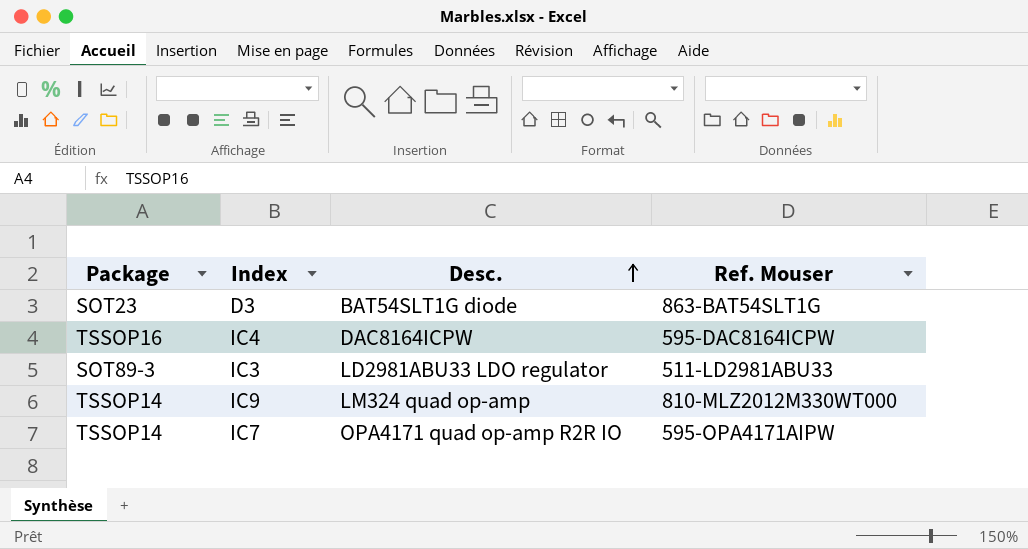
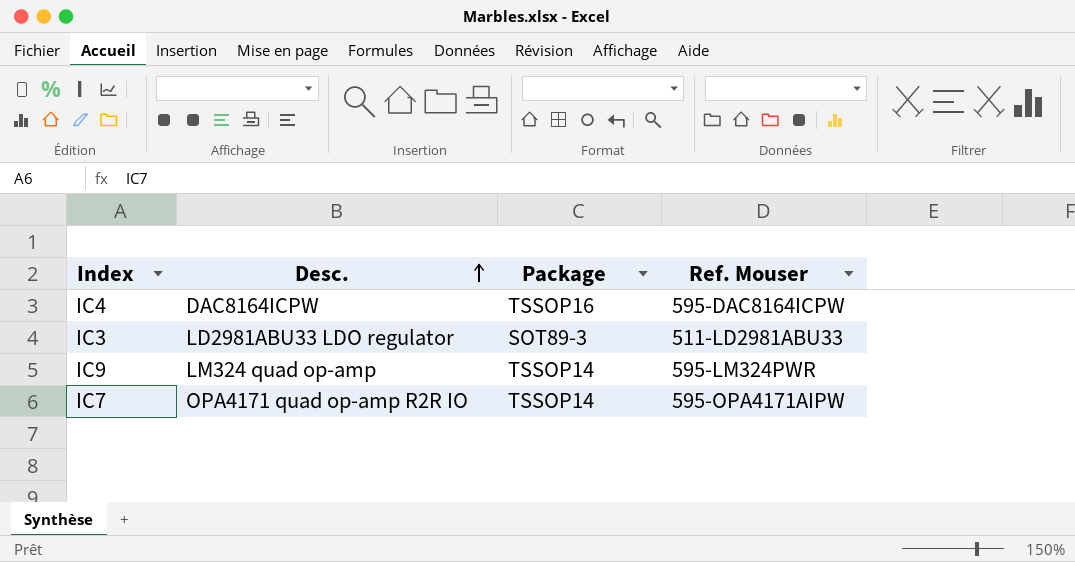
column Package | position: 1 -> 3
row D3: SOT23 | BAT54SLT1G diode | 863-BAT54SLT1G -> none
IC9 | Ref. Mouser: 810-MLZ2012M330WT000 -> 595-LM324PWR

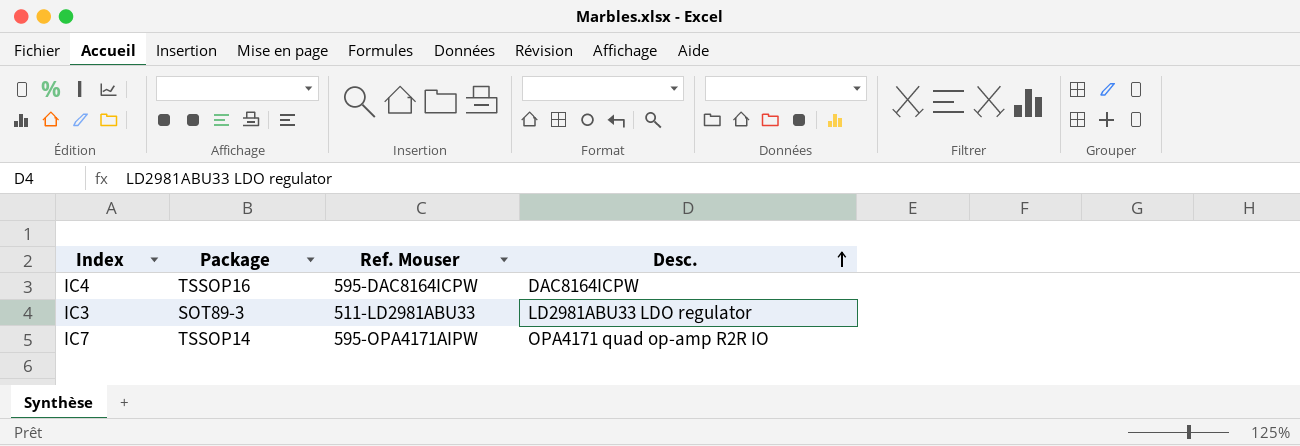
column Desc. | position: 2 -> 4
row IC9: LM324 quad op-amp | TSSOP14 | 595-LM324PWR -> none

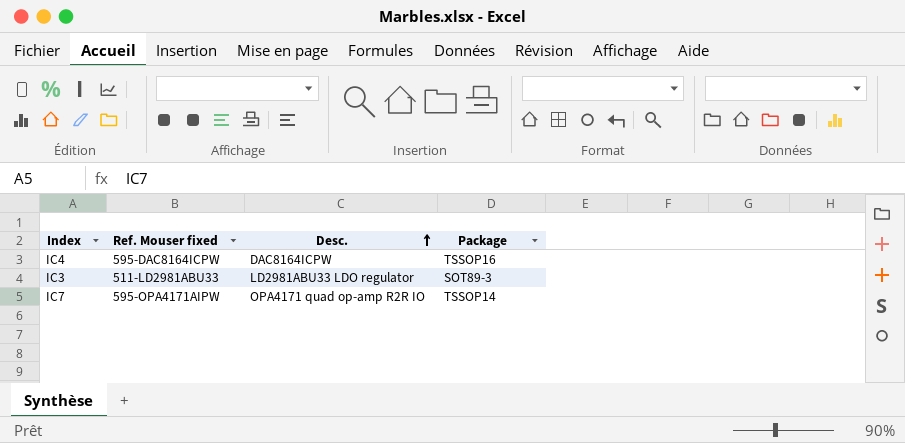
column name: Ref. Mouser -> Ref. Mouser fixed
column Package | position: 2 -> 4

